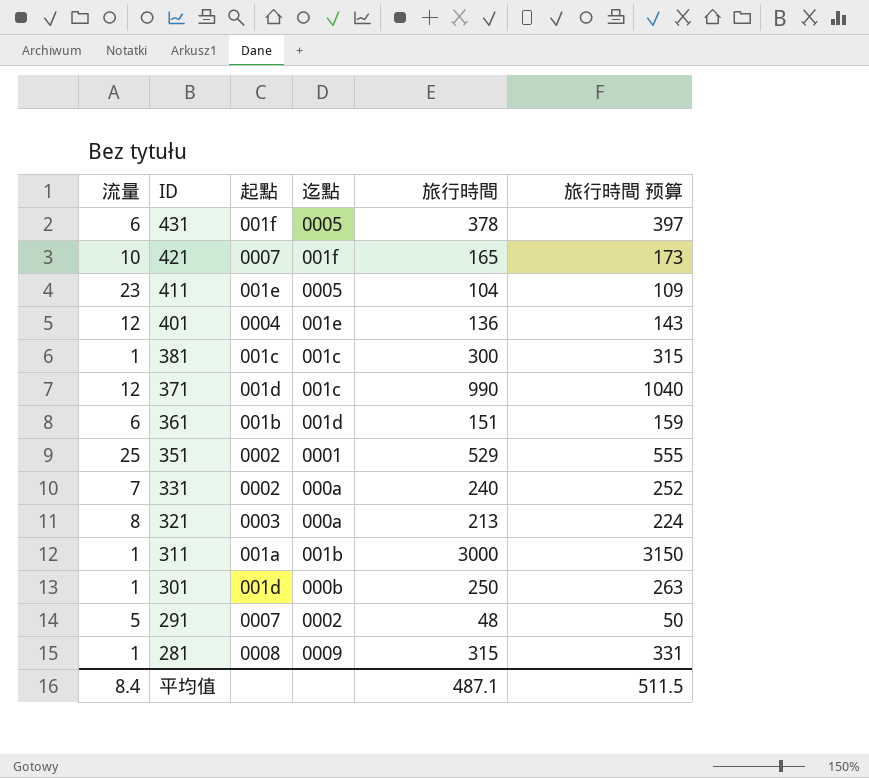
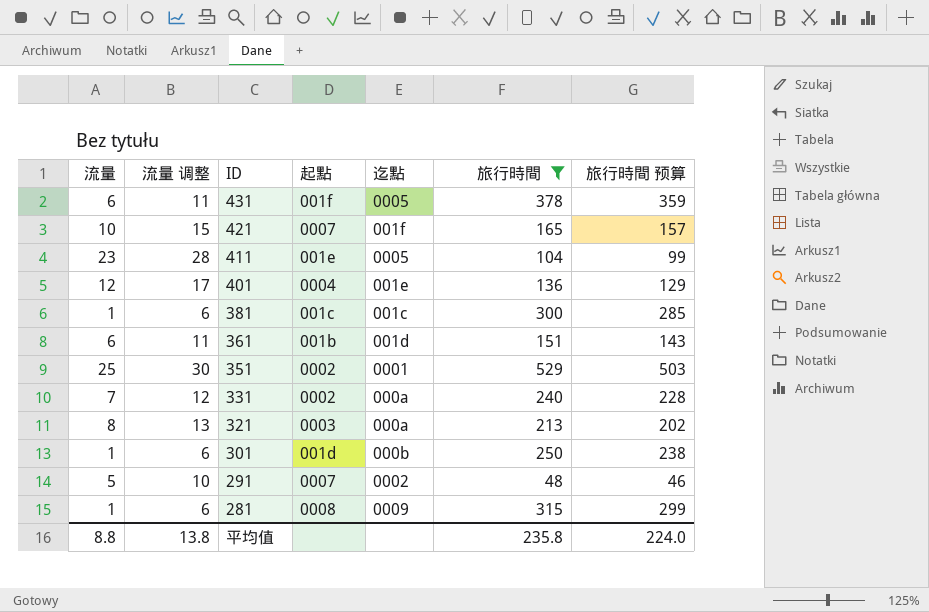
filter: none -> 旅行時間 <= 529
column 流量 调整 | formula: none -> [流量] + 5
column 旅行時間 预算 | formula: [旅行時間] * 1.05 -> [旅行時間] * 0.95
平均值 | 流量: 8.4 -> 8.8
平均值 | 旅行時間: 487.1 -> 235.8
平均值 | 旅行時間 预算: 511.5 -> 224.0

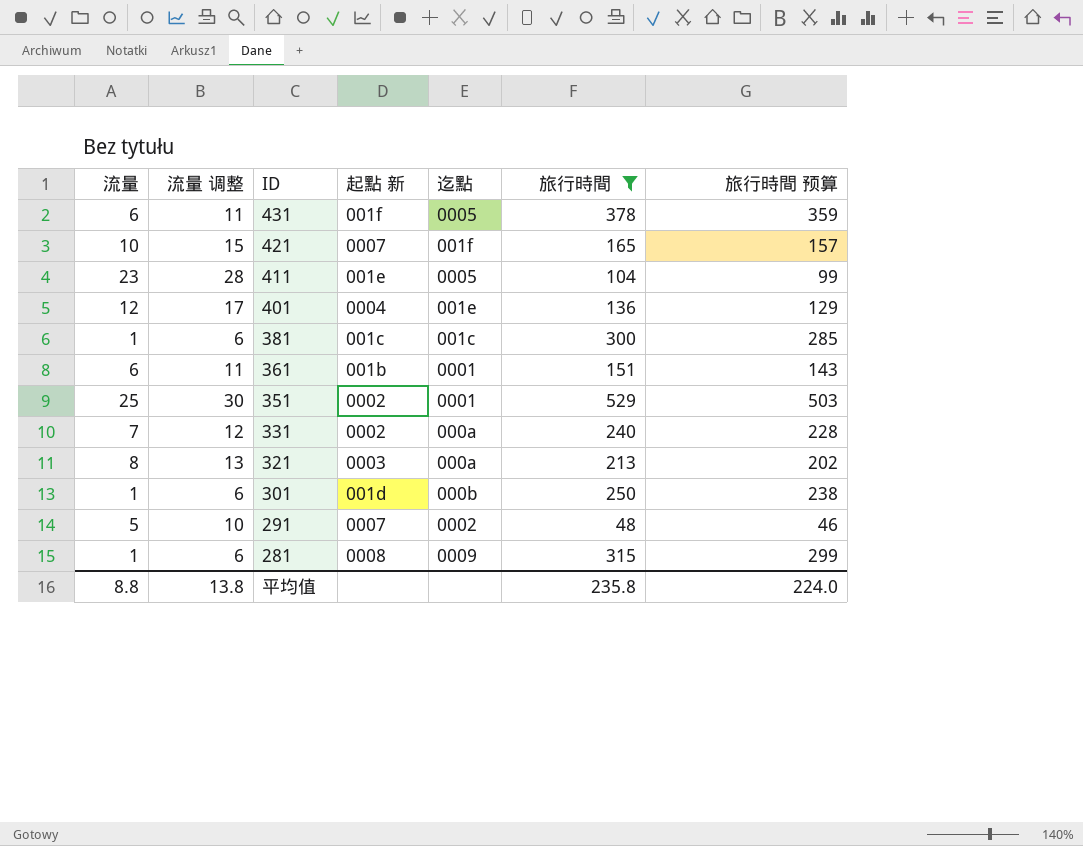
column name: 起點 -> 起點 新
361 | 迄點: 001d -> 0001

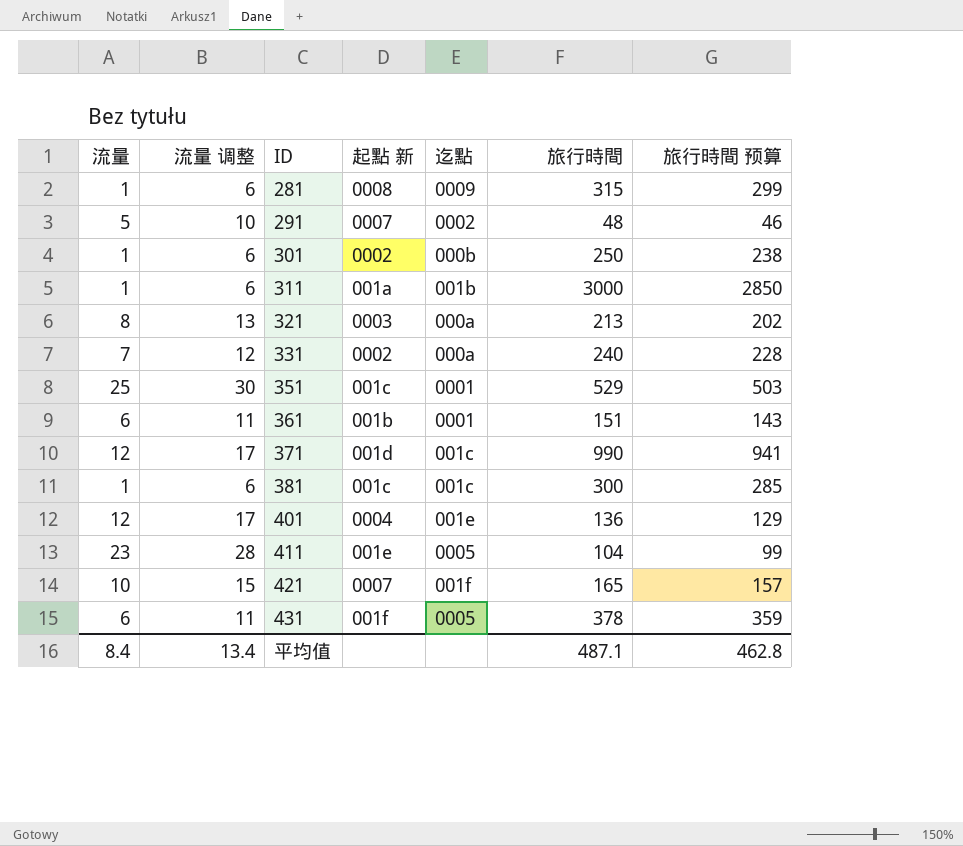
filter: 旅行時間 <= 529 -> none
row order: ID descending -> ID ascending
301 | 起點 新: 001d -> 0002
351 | 起點 新: 0002 -> 001c
平均值 | 流量: 8.8 -> 8.4
平均值 | 流量 调整: 13.8 -> 13.4
平均值 | 旅行時間: 235.8 -> 487.1
平均值 | 旅行時間 预算: 224.0 -> 462.8

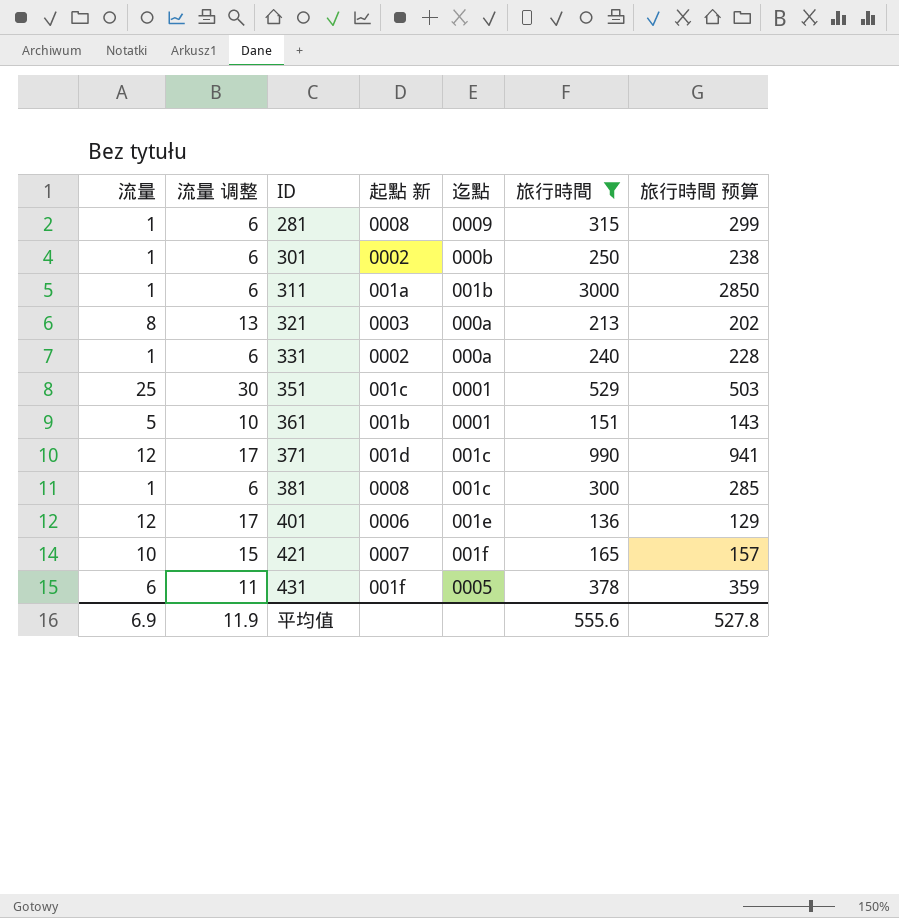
filter: none -> 旅行時間 >= 136
331 | 流量: 7 -> 1
331 | 流量 调整: 12 -> 6
361 | 流量: 6 -> 5
361 | 流量 调整: 11 -> 10
381 | 起點 新: 001c -> 0008
401 | 起點 新: 0004 -> 0006
平均值 | 流量: 8.4 -> 6.9
平均值 | 流量 调整: 13.4 -> 11.9
平均值 | 旅行時間: 487.1 -> 555.6
平均值 | 旅行時間 预算: 462.8 -> 527.8

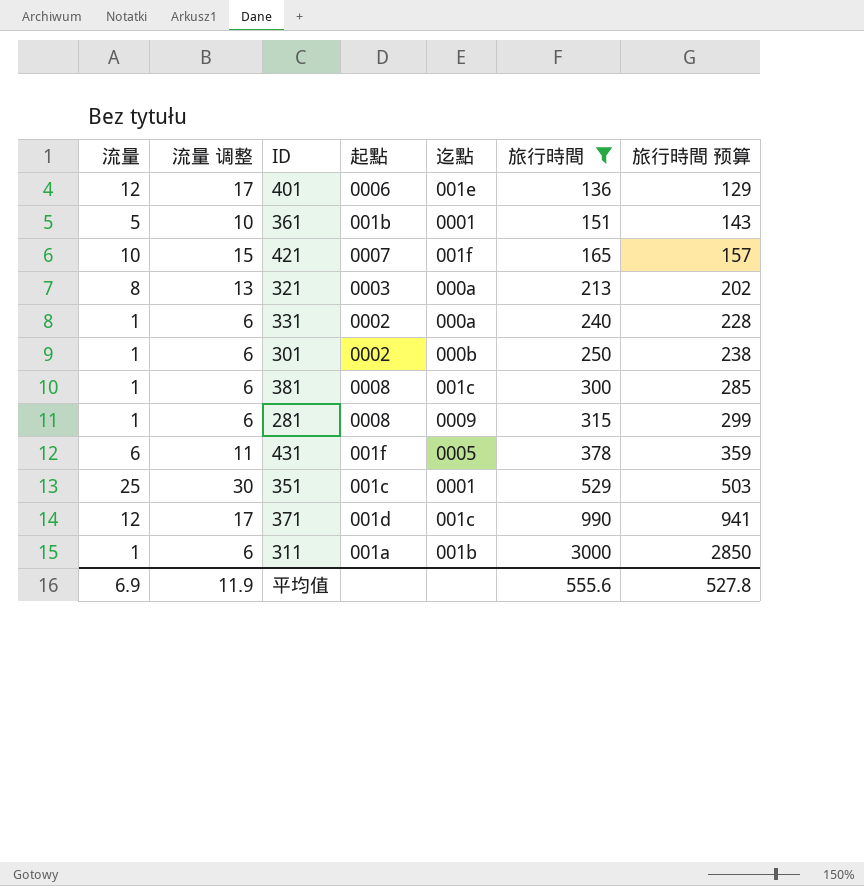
row order: ID ascending -> 旅行時間 ascending
column name: 起點 新 -> 起點

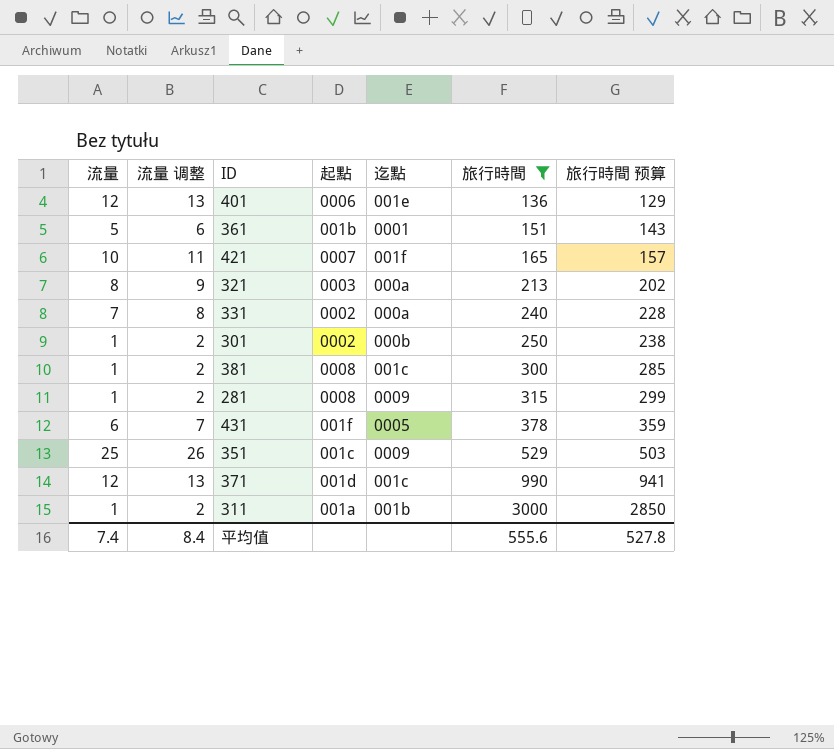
column 流量 调整 | formula: [流量] + 5 -> [流量] + 1
331 | 流量: 1 -> 7
351 | 迄點: 0001 -> 0009
平均值 | 流量: 6.9 -> 7.4
平均值 | 流量 调整: 11.9 -> 8.4

